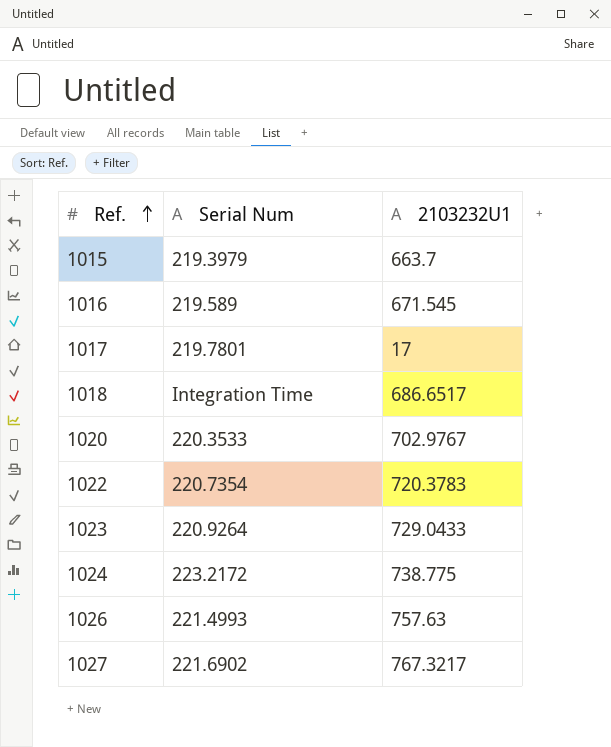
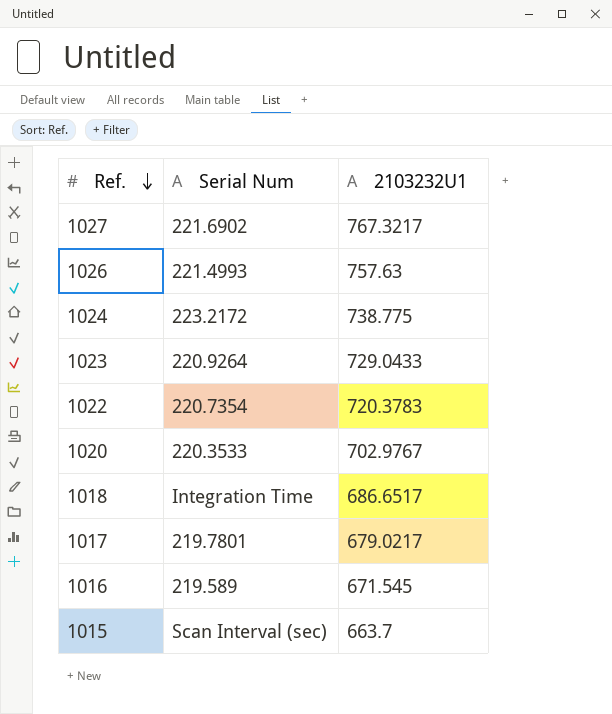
row order: Ref. ascending -> Ref. descending
1017 | 2103232U1: 17 -> 679.0217
1015 | Serial Num: 219.3979 -> Scan Interval (sec)

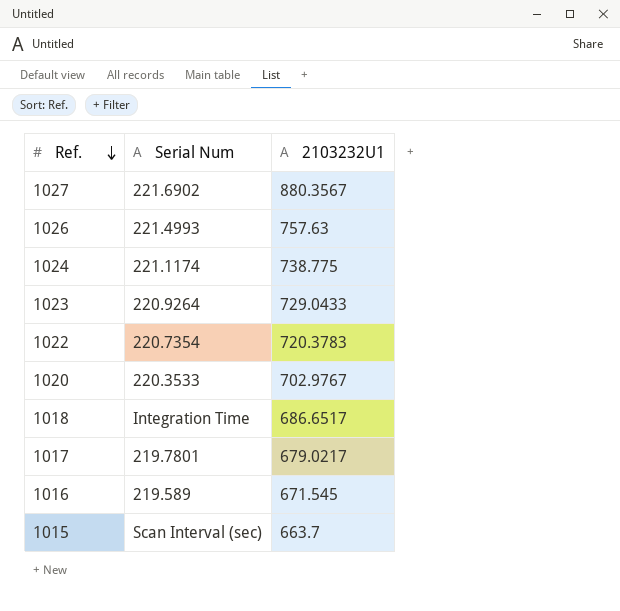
1027 | 2103232U1: 767.3217 -> 880.3567
1024 | Serial Num: 223.2172 -> 221.1174

